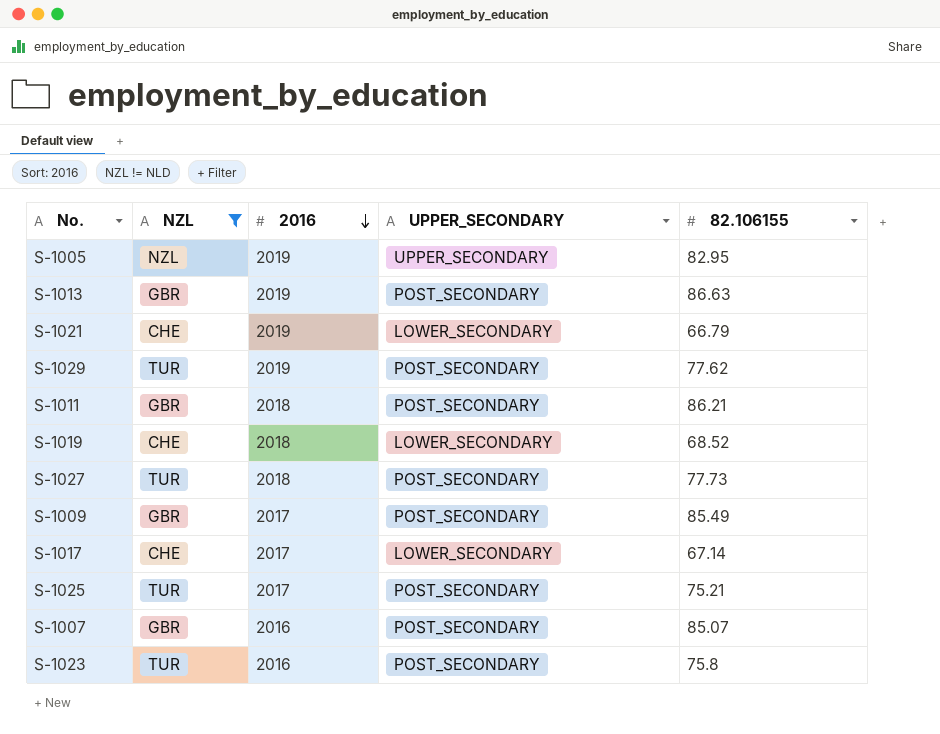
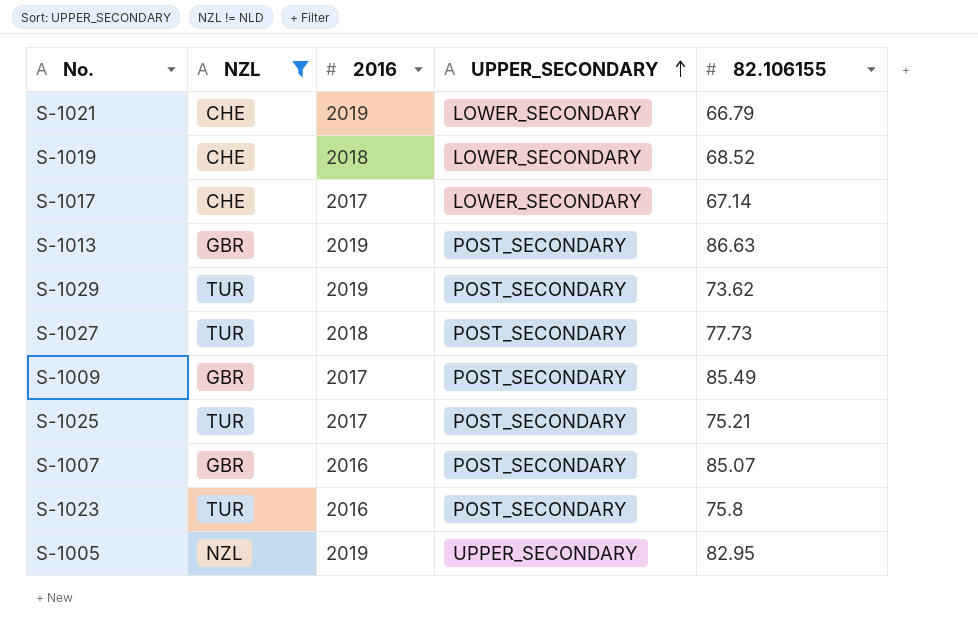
row order: 2016 descending -> UPPER_SECONDARY ascending
row S-1011: GBR | 2018 | POST_SECONDARY | 86.21 -> none
S-1029 | 82.106155: 77.62 -> 73.62

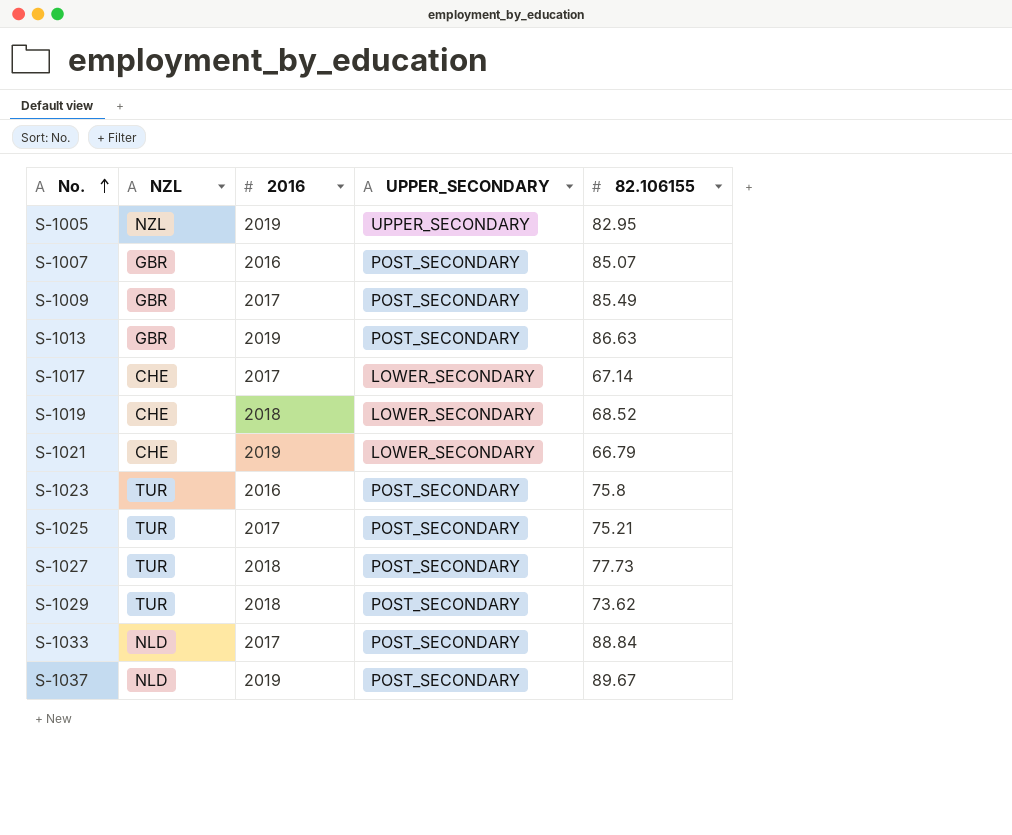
filter: NZL != NLD -> none
row order: UPPER_SECONDARY ascending -> No. ascending
S-1029 | 2016: 2019 -> 2018

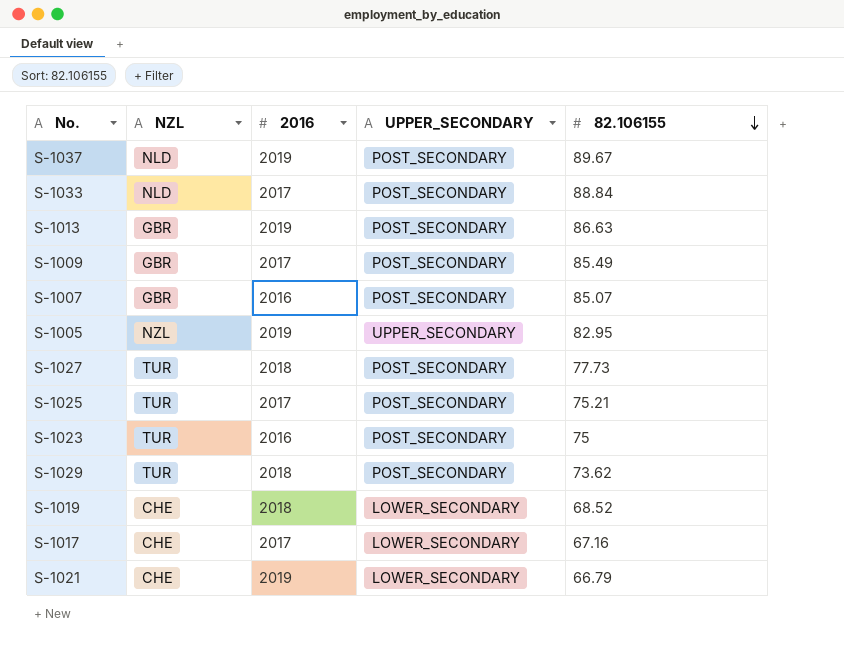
row order: No. ascending -> 82.106155 descending
S-1023 | 82.106155: 75.8 -> 75
S-1017 | 82.106155: 67.14 -> 67.16

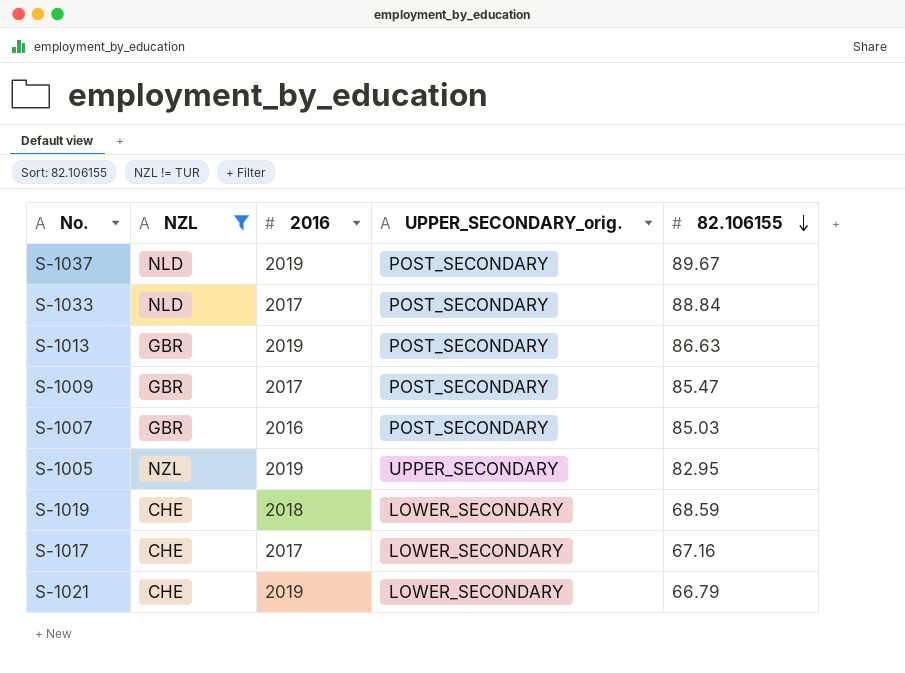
filter: none -> NZL != TUR
column name: UPPER_SECONDARY -> UPPER_SECONDARY_orig.
S-1009 | 82.106155: 85.49 -> 85.47
S-1007 | 82.106155: 85.07 -> 85.03
S-1019 | 82.106155: 68.52 -> 68.59

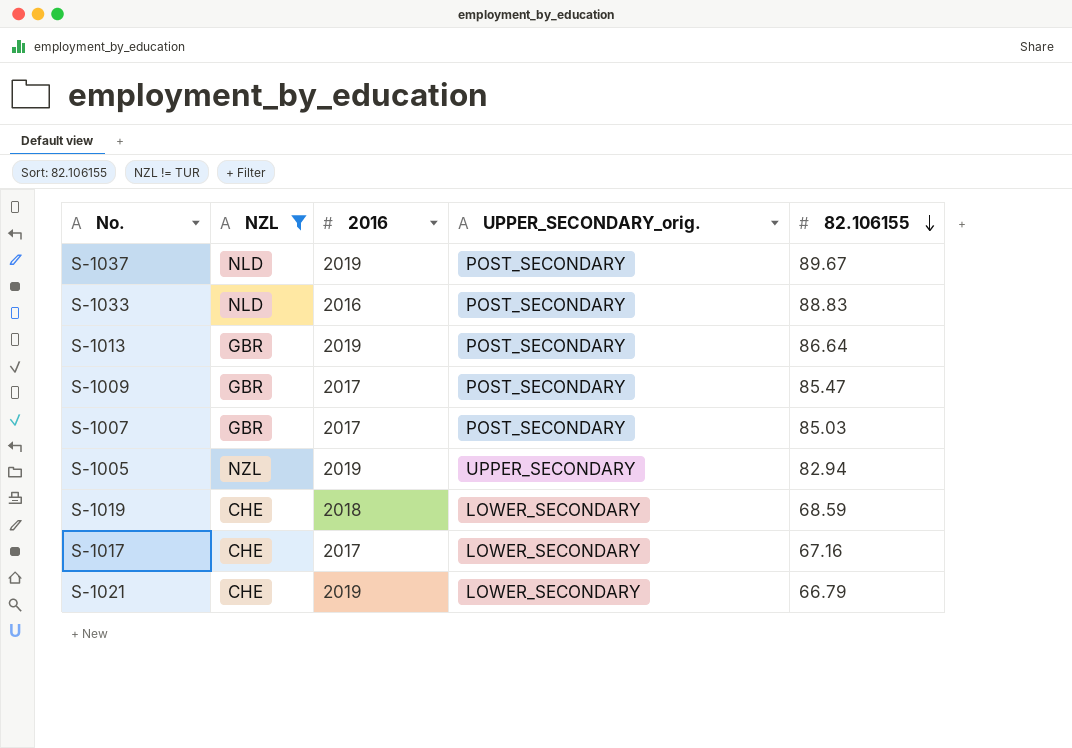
S-1033 | 2016: 2017 -> 2016
S-1033 | 82.106155: 88.84 -> 88.83
S-1013 | 82.106155: 86.63 -> 86.64
S-1007 | 2016: 2016 -> 2017
S-1005 | 82.106155: 82.95 -> 82.94

